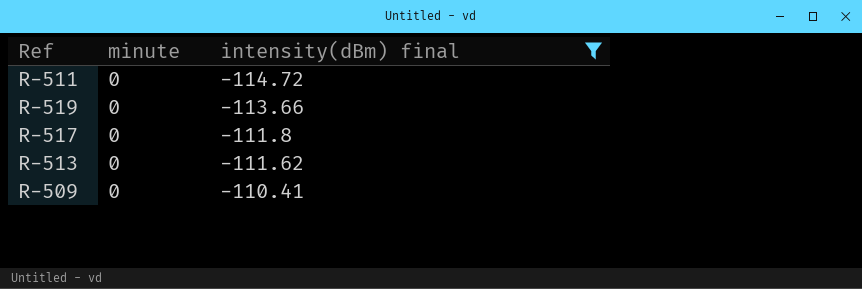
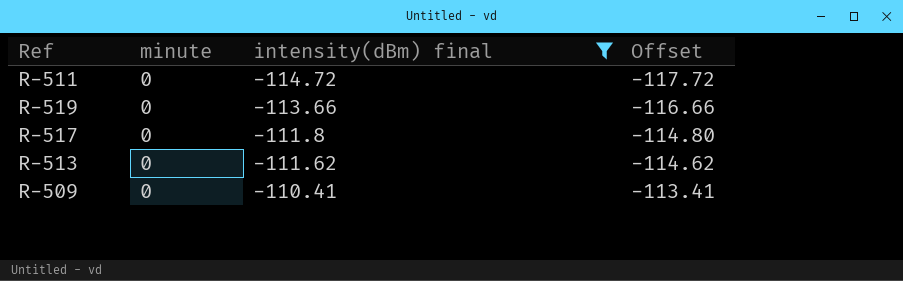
column Offset | formula: none -> [intensity(dBm) final] - 3

